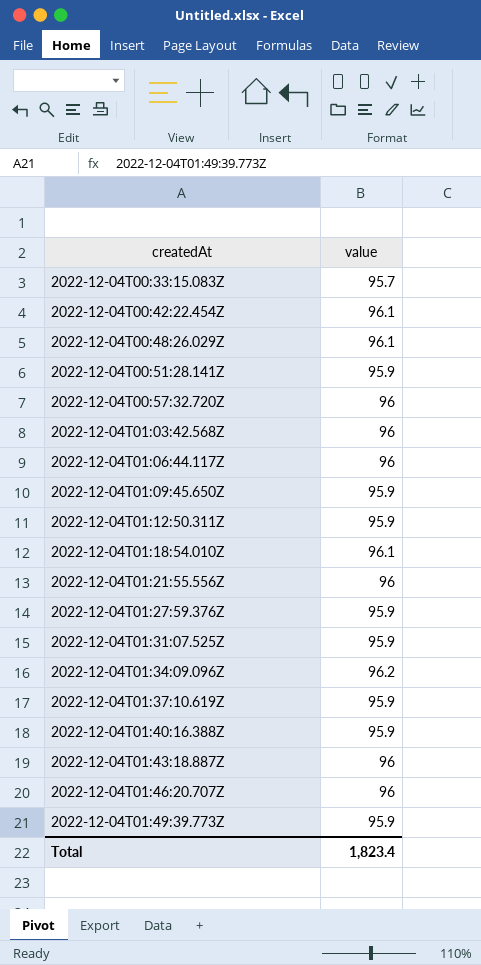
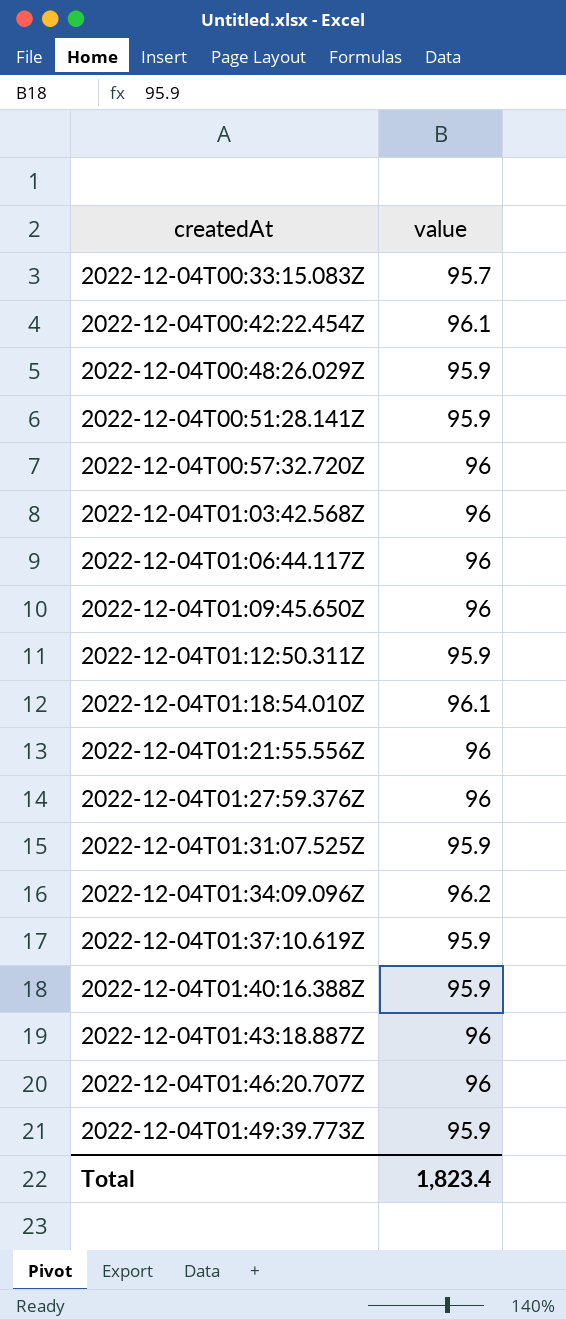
2022-12-04T00:48:26.029Z | value: 96.1 -> 95.9
2022-12-04T01:09:45.650Z | value: 95.9 -> 96
2022-12-04T01:27:59.376Z | value: 95.9 -> 96

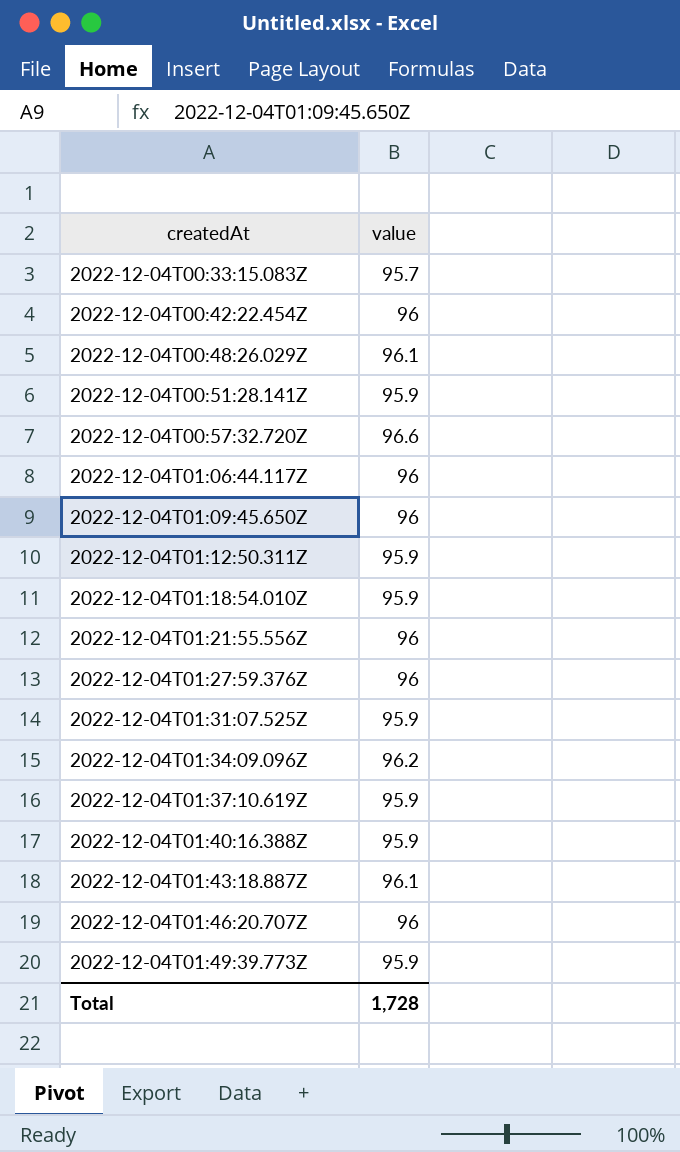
row 2022-12-04T01:03:42.568Z: 96 -> none
2022-12-04T00:42:22.454Z | value: 96.1 -> 96
2022-12-04T00:48:26.029Z | value: 95.9 -> 96.1
2022-12-04T00:57:32.720Z | value: 96 -> 96.6
2022-12-04T01:18:54.010Z | value: 96.1 -> 95.9
2022-12-04T01:43:18.887Z | value: 96 -> 96.1
Total | value: 1,823.4 -> 1,728

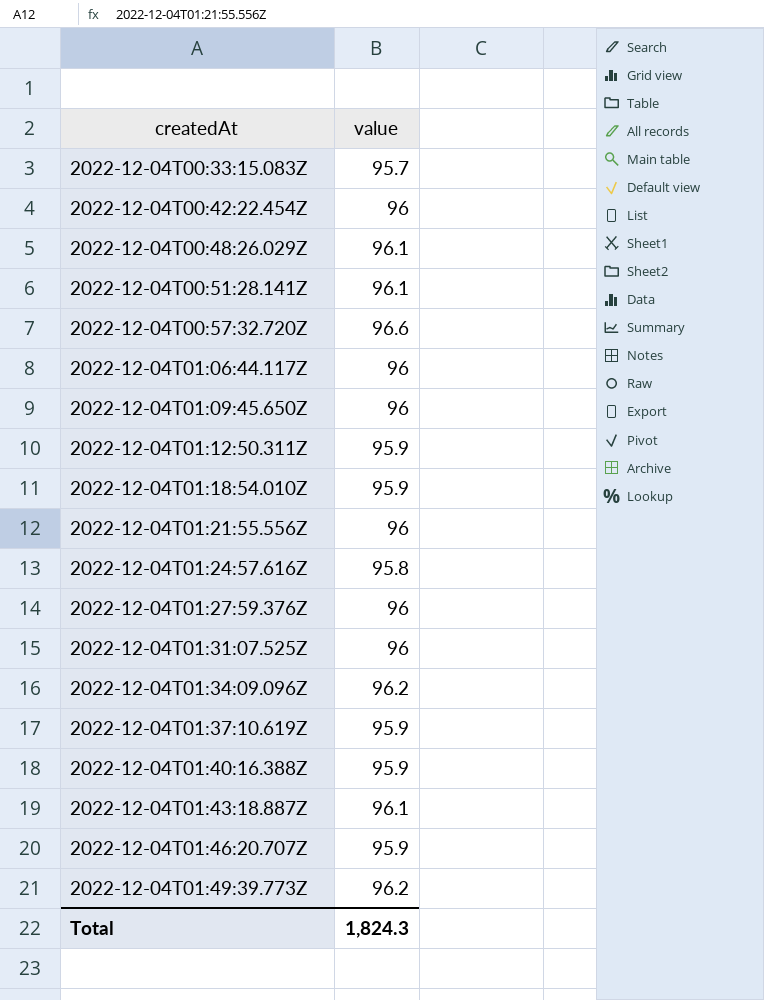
2022-12-04T00:51:28.141Z | value: 95.9 -> 96.1
row 2022-12-04T01:24:57.616Z: none -> 95.8
2022-12-04T01:31:07.525Z | value: 95.9 -> 96
2022-12-04T01:46:20.707Z | value: 96 -> 95.9
2022-12-04T01:49:39.773Z | value: 95.9 -> 96.2
Total | value: 1,728 -> 1,824.3

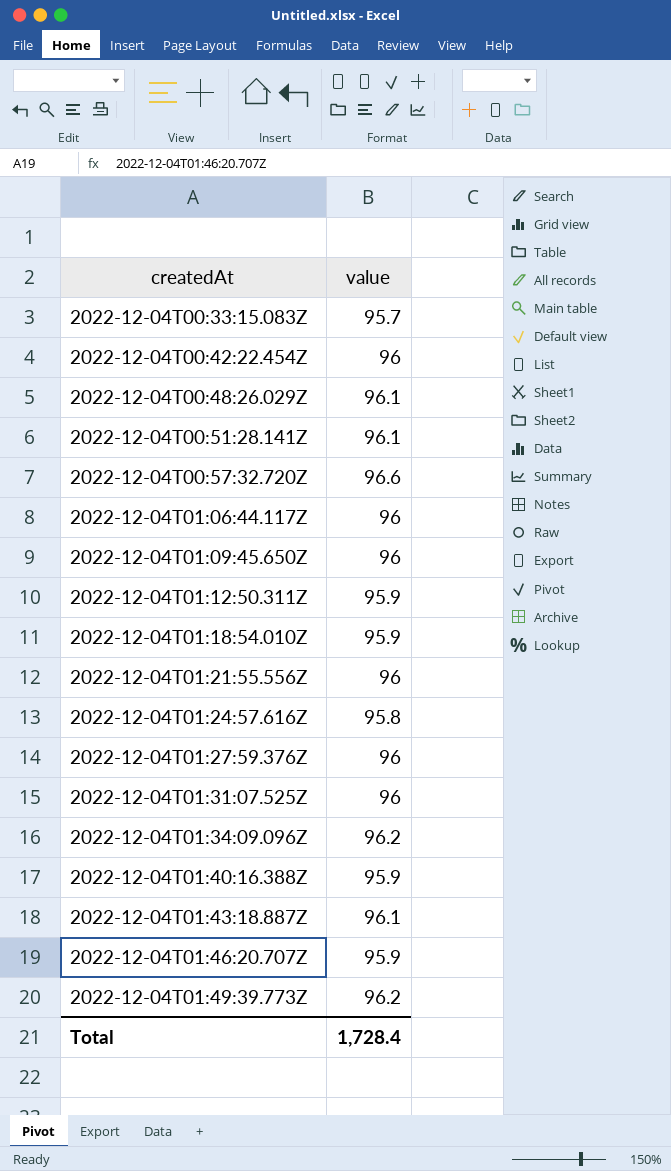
row 2022-12-04T01:37:10.619Z: 95.9 -> none
Total | value: 1,824.3 -> 1,728.4

